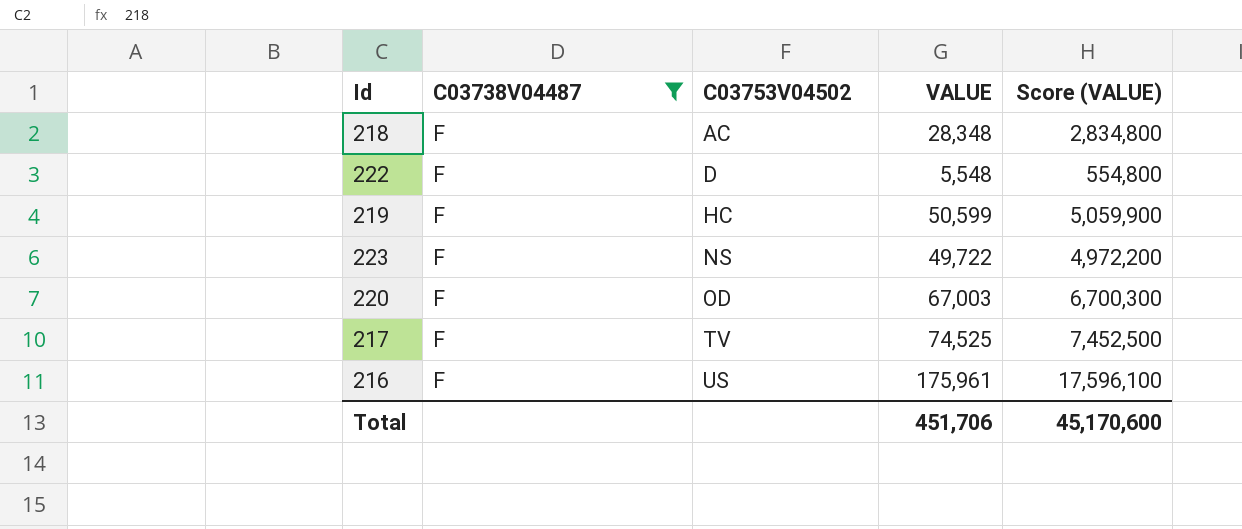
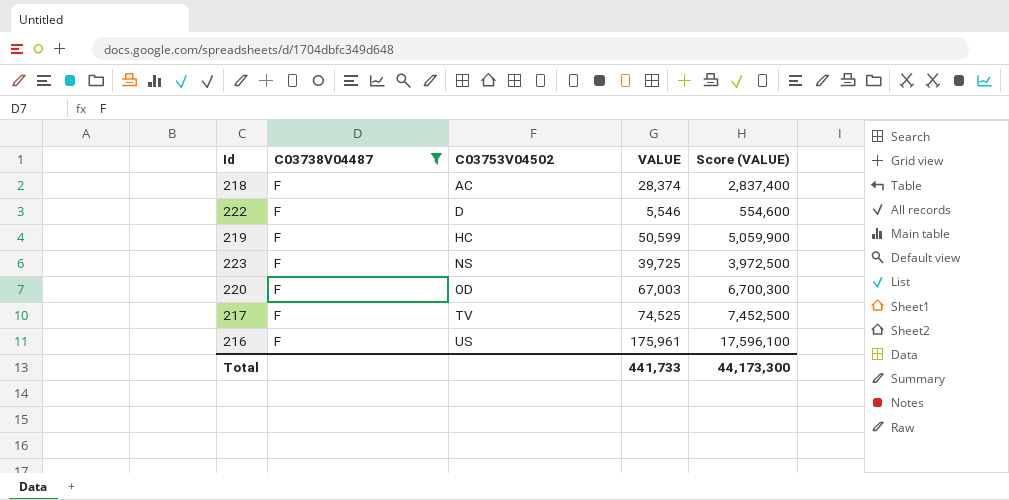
218 | VALUE: 28,348 -> 28,374
218 | Score (VALUE): 2,834,800 -> 2,837,400
222 | VALUE: 5,548 -> 5,546
222 | Score (VALUE): 554,800 -> 554,600
223 | VALUE: 49,722 -> 39,725
223 | Score (VALUE): 4,972,200 -> 3,972,500
Total | VALUE: 451,706 -> 441,733
Total | Score (VALUE): 45,170,600 -> 44,173,300

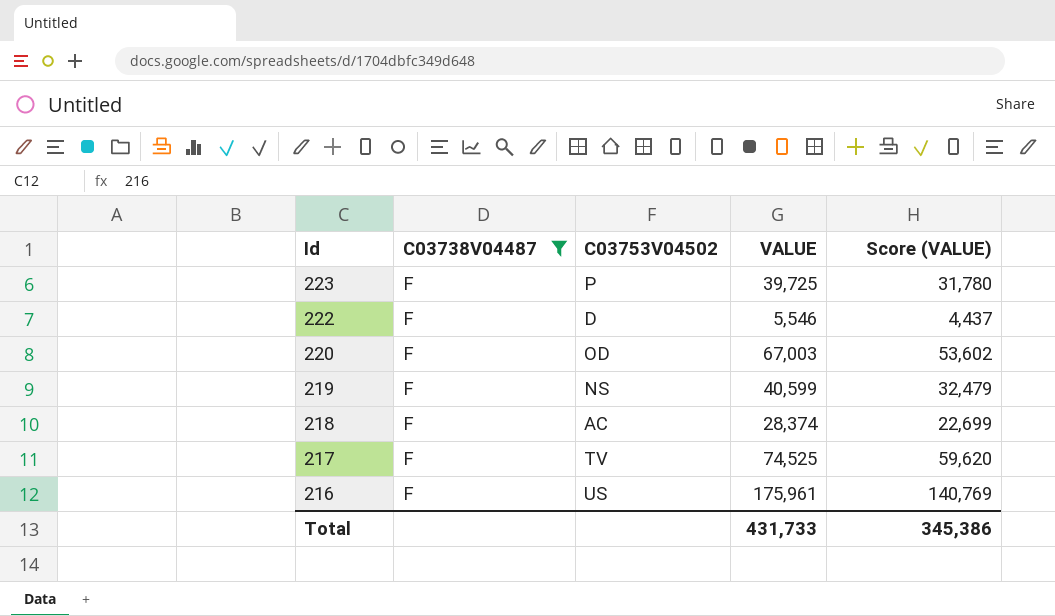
row order: C03753V04502 ascending -> Id descending
column Score (VALUE) | formula: [VALUE] * 100 -> [VALUE] * 0.8
223 | C03753V04502: NS -> P
219 | C03753V04502: HC -> NS
219 | VALUE: 50,599 -> 40,599
Total | VALUE: 441,733 -> 431,733
Total | Score (VALUE): 44,173,300 -> 345,386

